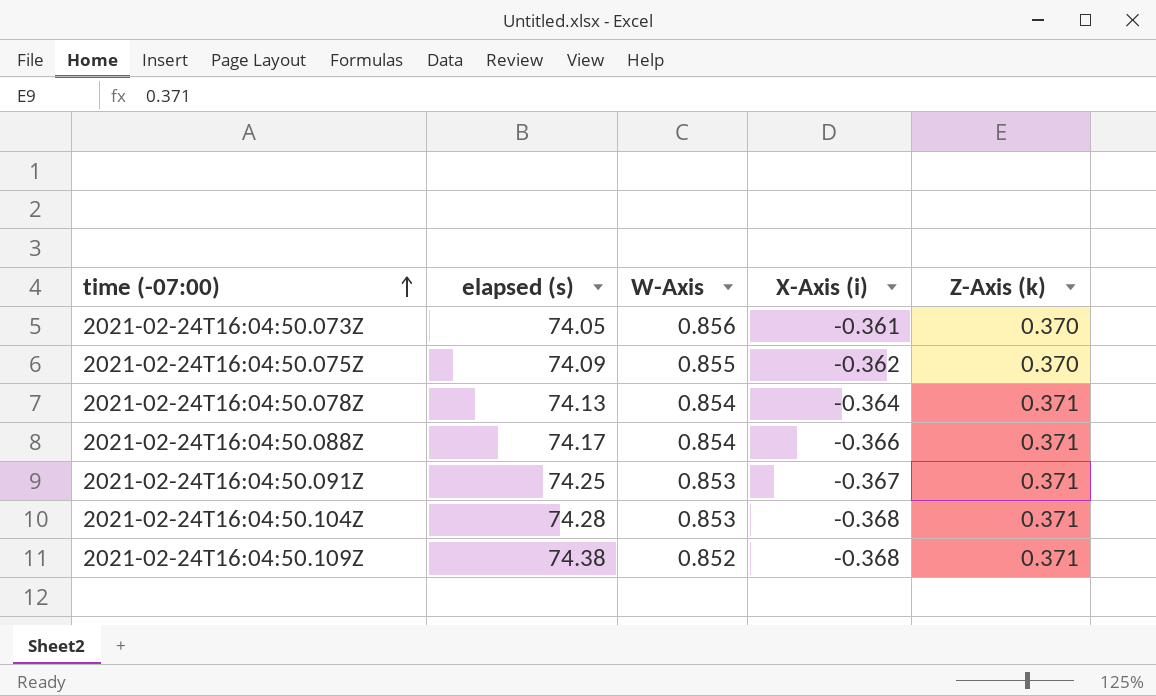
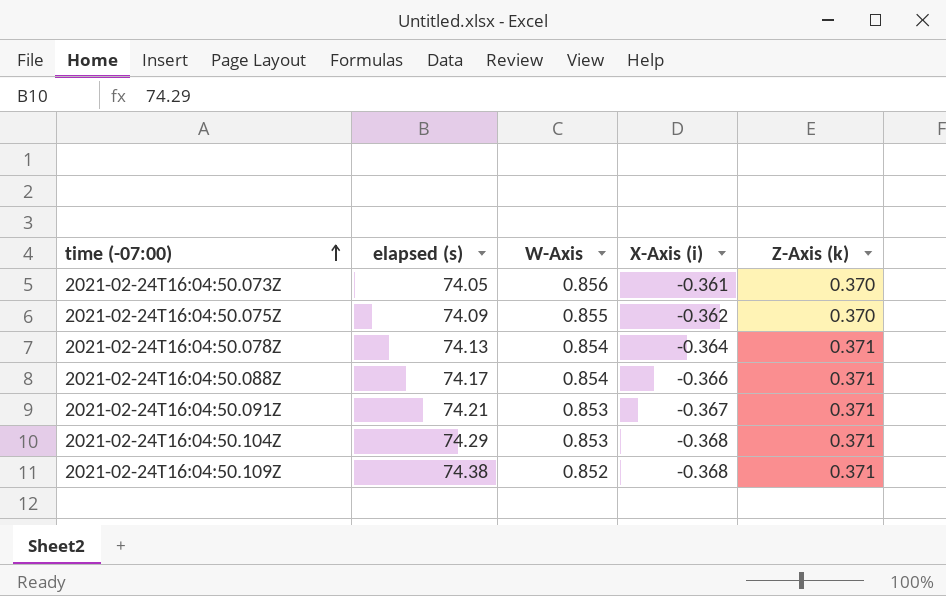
2021-02-24T16:04:50.091Z | elapsed (s): 74.25 -> 74.21
2021-02-24T16:04:50.104Z | elapsed (s): 74.28 -> 74.29

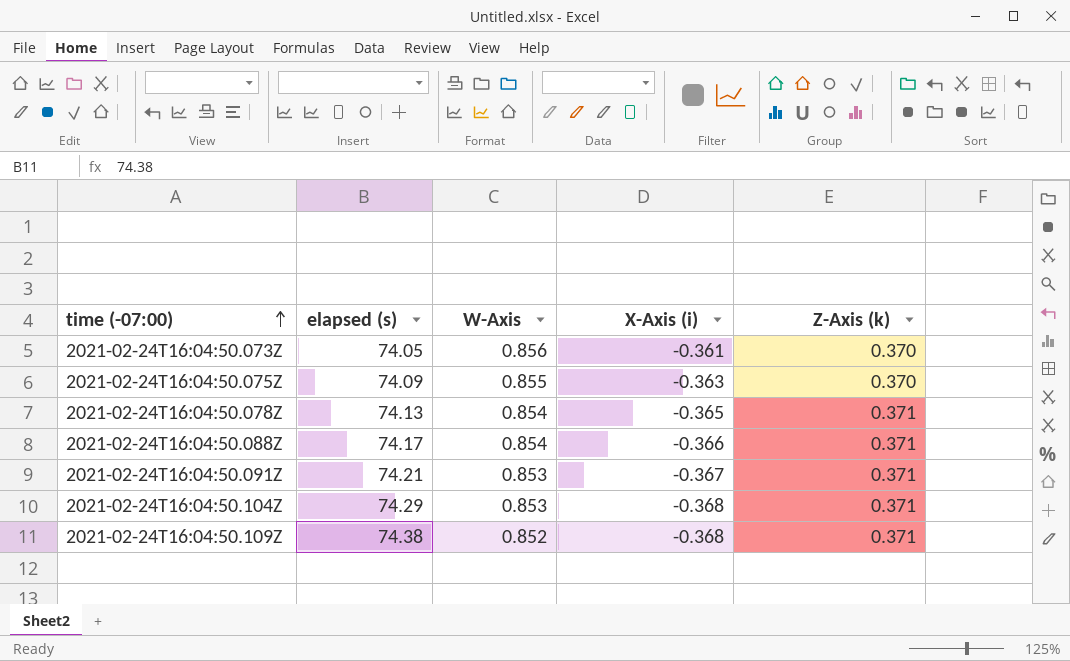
2021-02-24T16:04:50.075Z | X-Axis (i): -0.362 -> -0.363
2021-02-24T16:04:50.078Z | X-Axis (i): -0.364 -> -0.365

